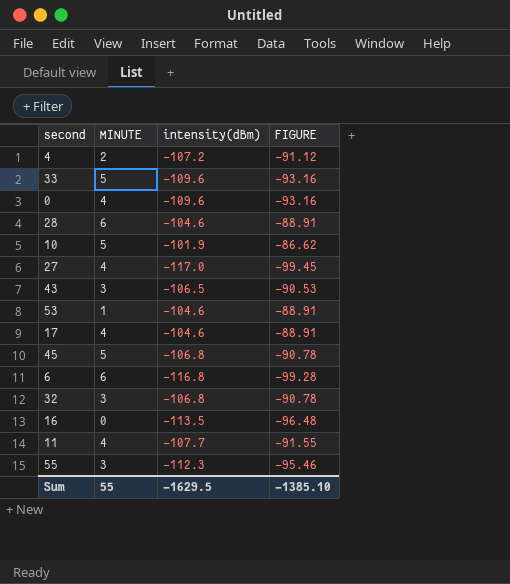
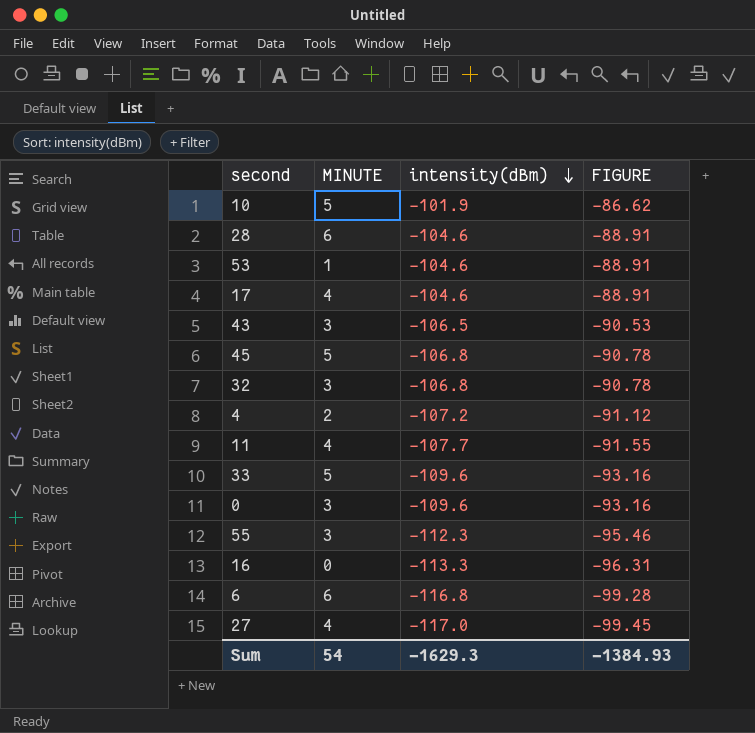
row order: none -> intensity(dBm) descending
0 | MINUTE: 4 -> 3
16 | intensity(dBm): -113.5 -> -113.3
16 | FIGURE: -96.48 -> -96.31
Sum | MINUTE: 55 -> 54
Sum | intensity(dBm): -1629.5 -> -1629.3
Sum | FIGURE: -1385.10 -> -1384.93

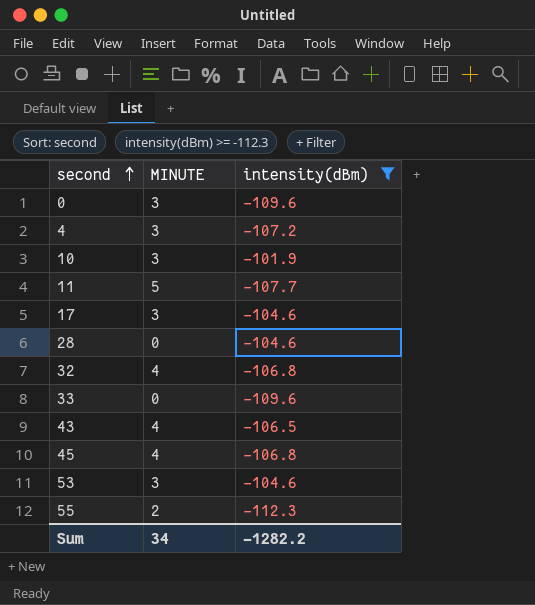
filter: none -> intensity(dBm) >= -112.3
row order: intensity(dBm) descending -> second ascending
column FIGURE | formula: [intensity(dBm)] * 0.85 -> none
4 | MINUTE: 2 -> 3
10 | MINUTE: 5 -> 3
11 | MINUTE: 4 -> 5
17 | MINUTE: 4 -> 3
28 | MINUTE: 6 -> 0
32 | MINUTE: 3 -> 4
33 | MINUTE: 5 -> 0
43 | MINUTE: 3 -> 4
45 | MINUTE: 5 -> 4
53 | MINUTE: 1 -> 3
55 | MINUTE: 3 -> 2
Sum | MINUTE: 54 -> 34
Sum | intensity(dBm): -1629.3 -> -1282.2

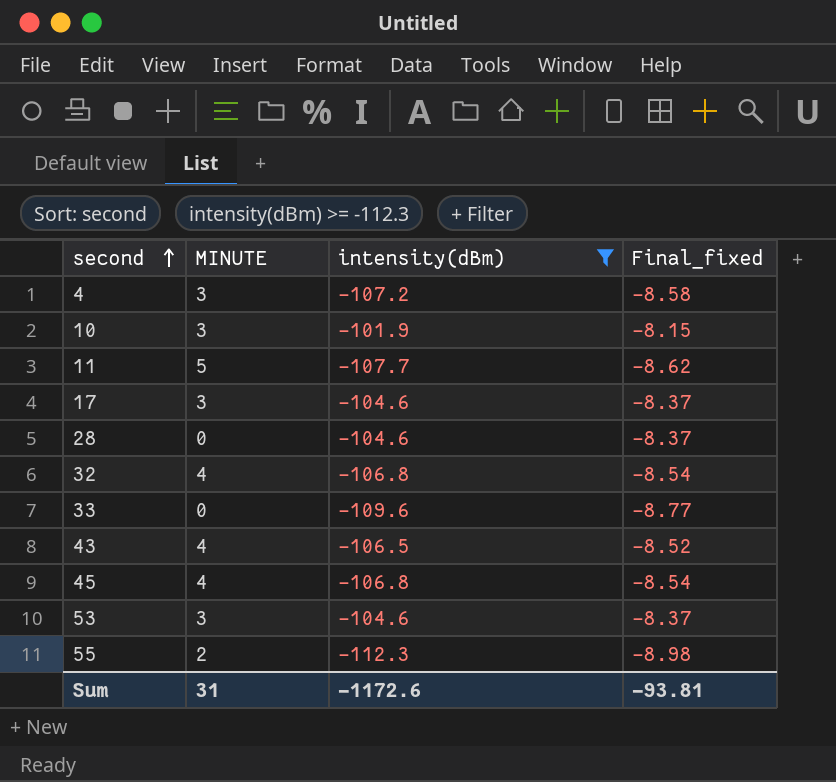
column Final_fixed | formula: none -> [intensity(dBm)] * 0.08
row 0: 3 | -109.6 -> none
Sum | MINUTE: 34 -> 31
Sum | intensity(dBm): -1282.2 -> -1172.6

